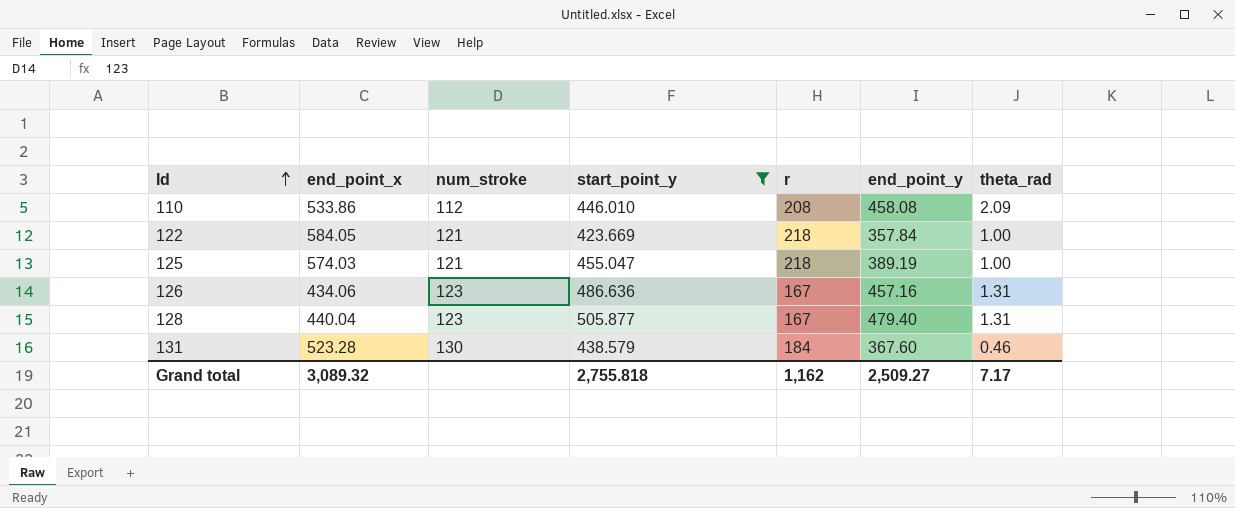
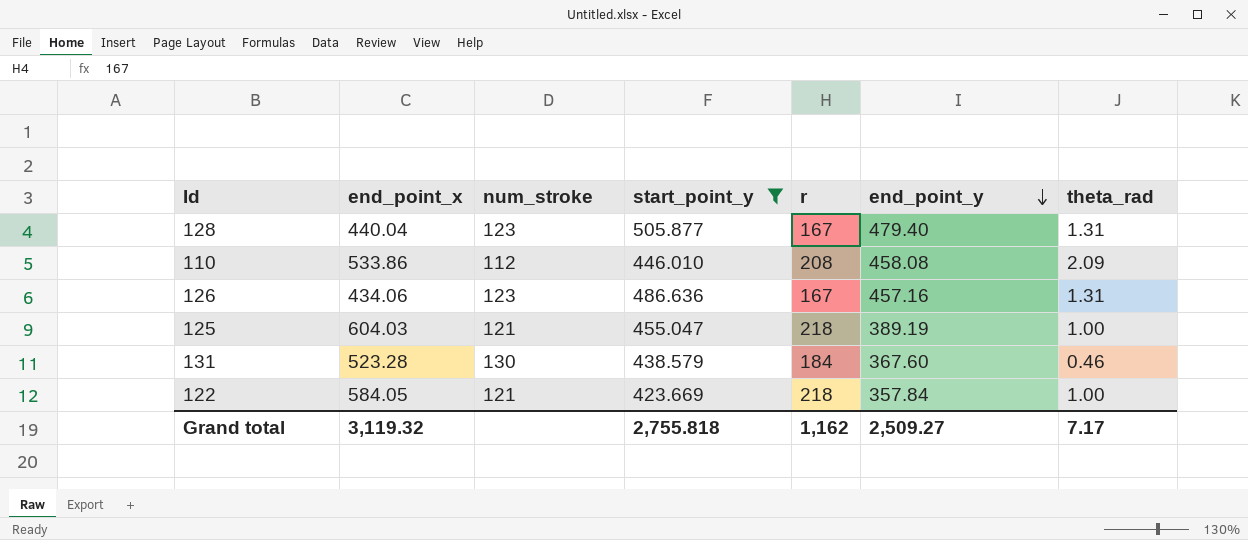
row order: Id ascending -> end_point_y descending
125 | end_point_x: 574.03 -> 604.03
Grand total | end_point_x: 3,089.32 -> 3,119.32

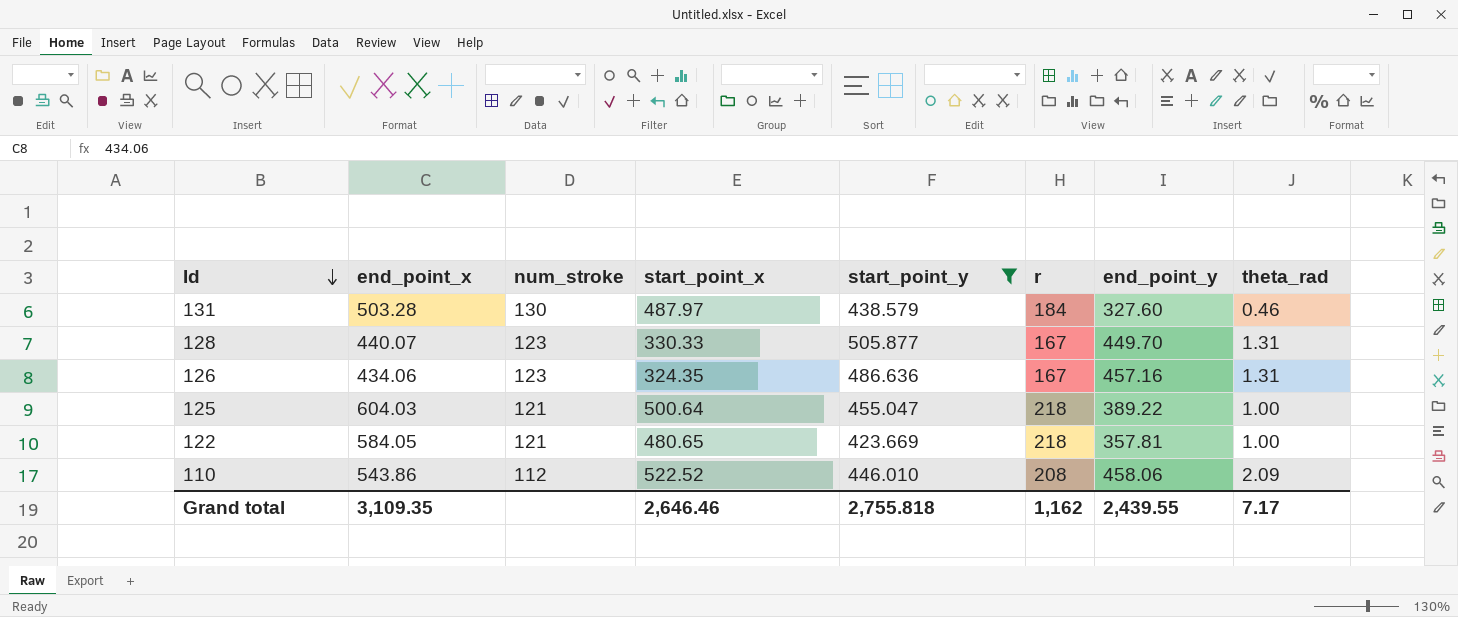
row order: end_point_y descending -> Id descending
column start_point_x | position: none -> 4
131 | end_point_x: 523.28 -> 503.28
131 | end_point_y: 367.60 -> 327.60
128 | end_point_x: 440.04 -> 440.07
128 | end_point_y: 479.40 -> 449.70
125 | end_point_y: 389.19 -> 389.22
122 | end_point_y: 357.84 -> 357.81
110 | end_point_x: 533.86 -> 543.86
110 | end_point_y: 458.08 -> 458.06
Grand total | end_point_x: 3,119.32 -> 3,109.35
Grand total | end_point_y: 2,509.27 -> 2,439.55

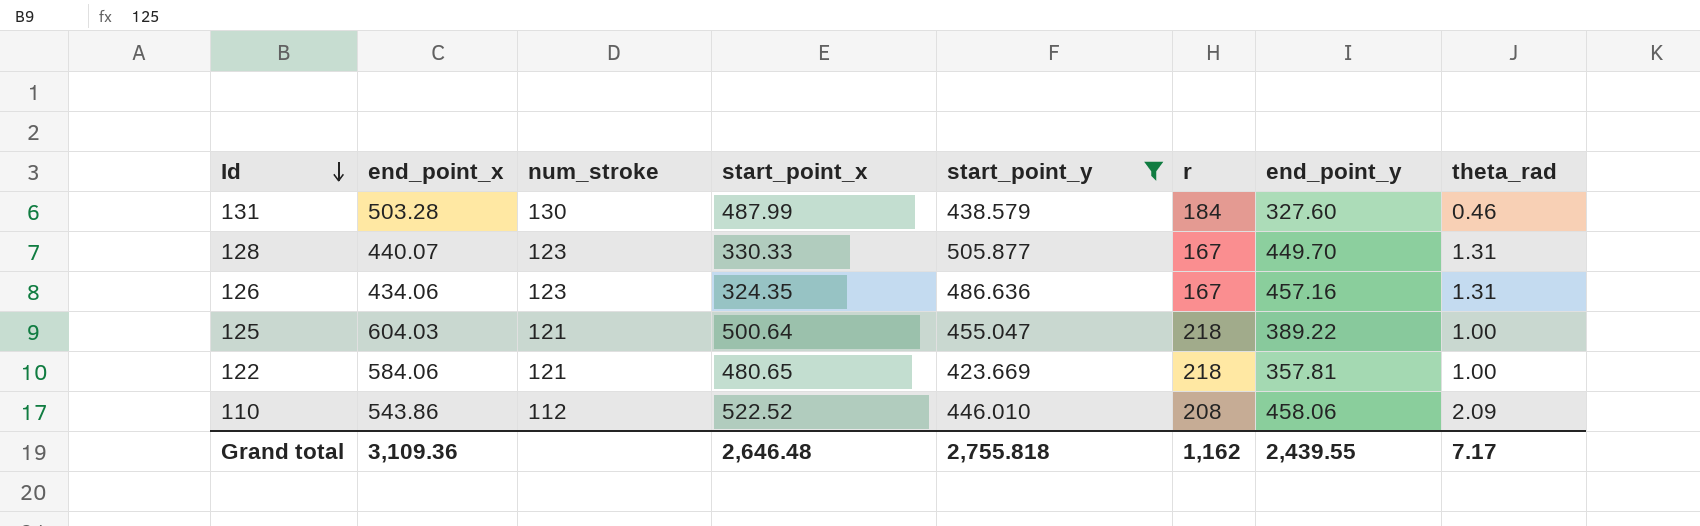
131 | start_point_x: 487.97 -> 487.99
122 | end_point_x: 584.05 -> 584.06
Grand total | end_point_x: 3,109.35 -> 3,109.36
Grand total | start_point_x: 2,646.46 -> 2,646.48

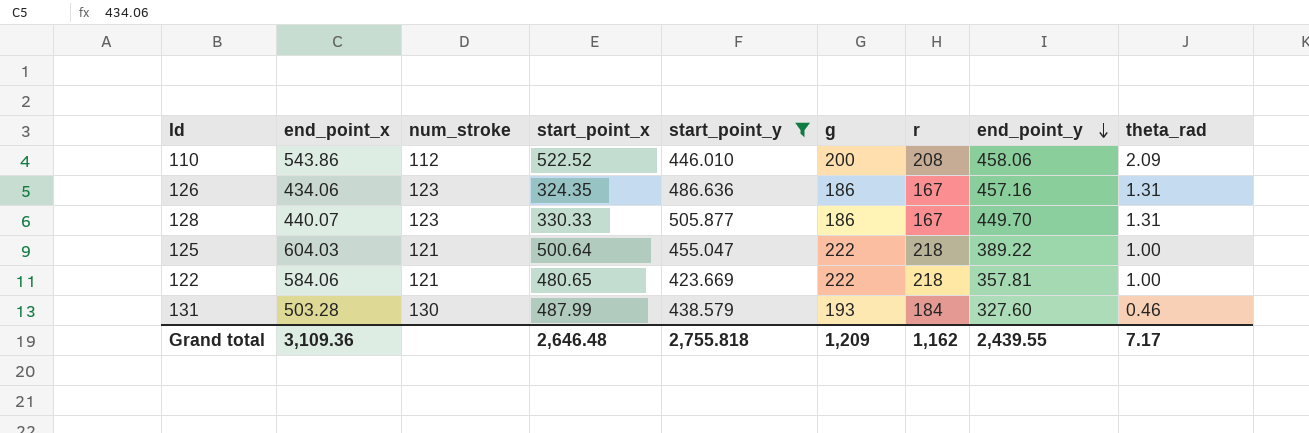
row order: Id descending -> end_point_y descending
column g | position: none -> 6

